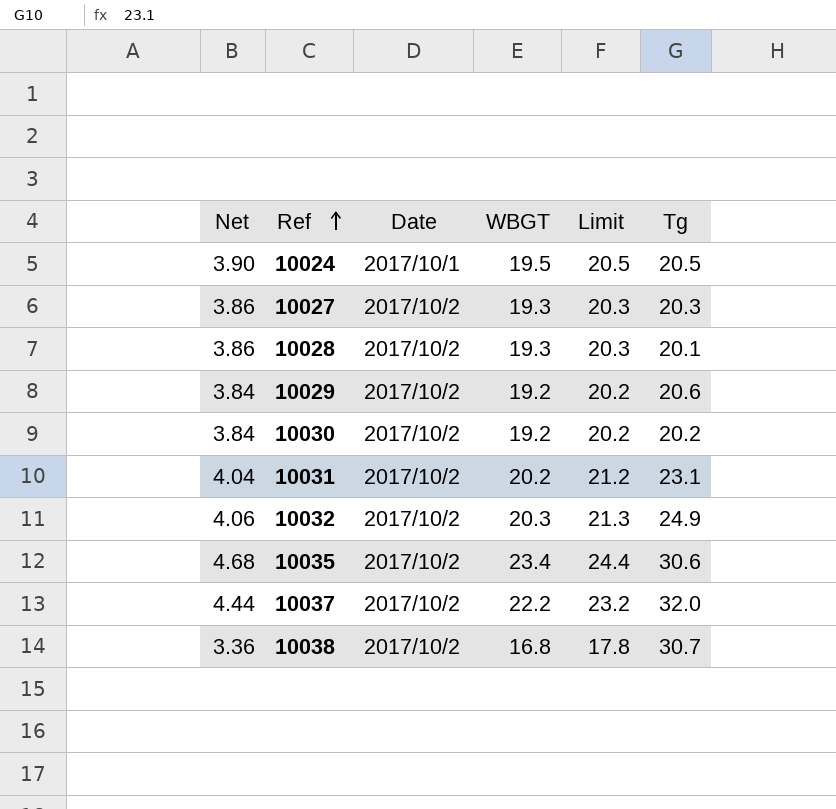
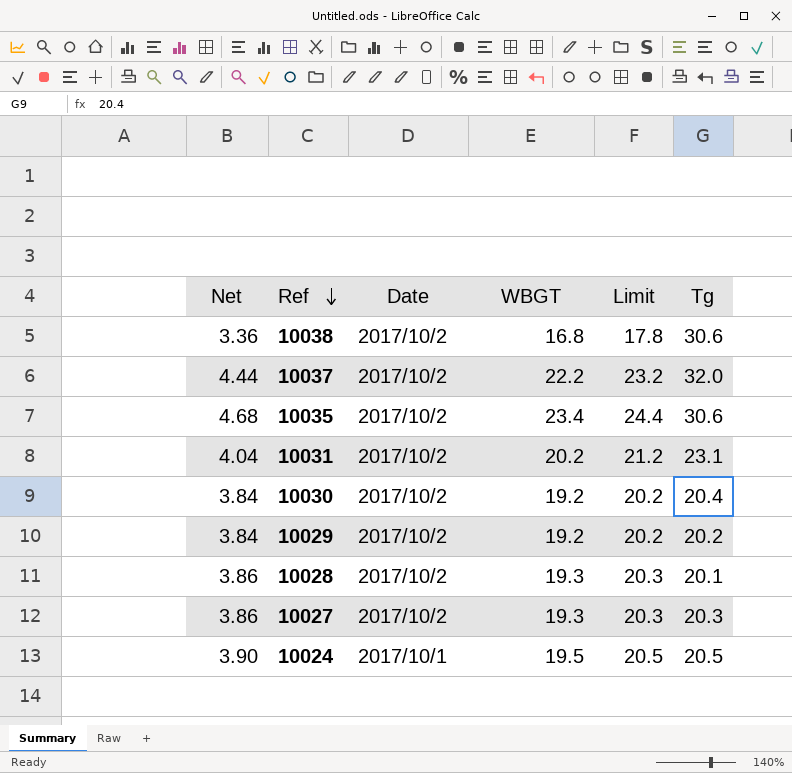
row order: Ref ascending -> Ref descending
row 10032: 4.06 | 2017/10/2 | 20.3 | 21.3 | 24.9 -> none
10038 | Tg: 30.7 -> 30.6
10030 | Tg: 20.2 -> 20.4
10029 | Tg: 20.6 -> 20.2

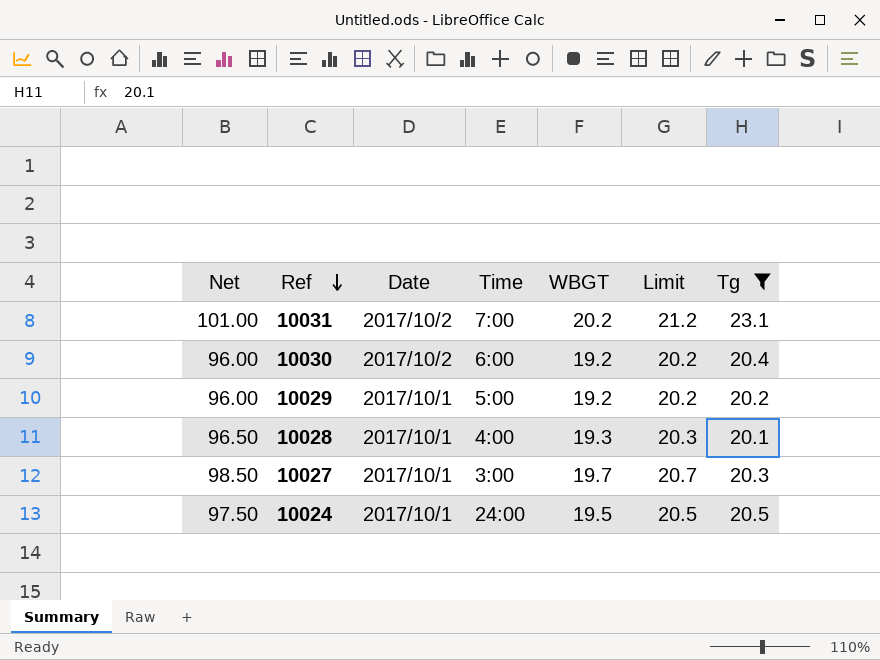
filter: none -> Tg <= 23.1
column Net | formula: [WBGT] * 0.2 -> [WBGT] * 5
column Time | position: none -> 4
10029 | Date: 2017/10/2 -> 2017/10/1
10028 | Date: 2017/10/2 -> 2017/10/1
10027 | Date: 2017/10/2 -> 2017/10/1
10027 | WBGT: 19.3 -> 19.7
10027 | Limit: 20.3 -> 20.7

